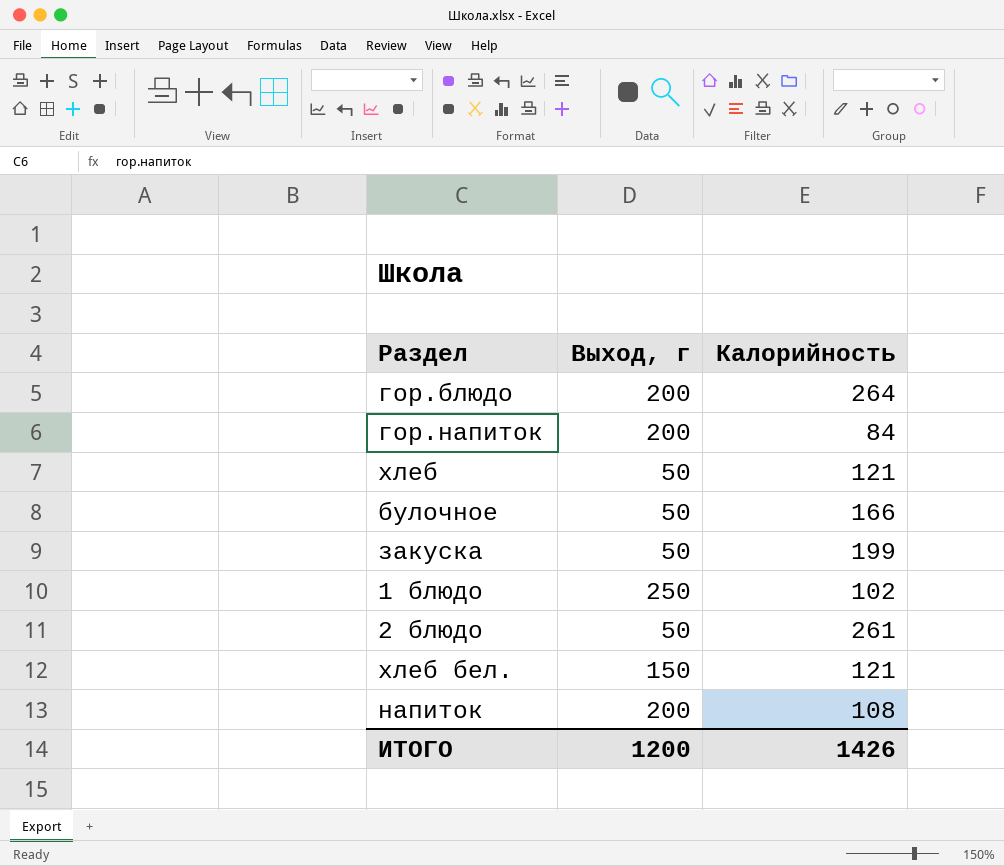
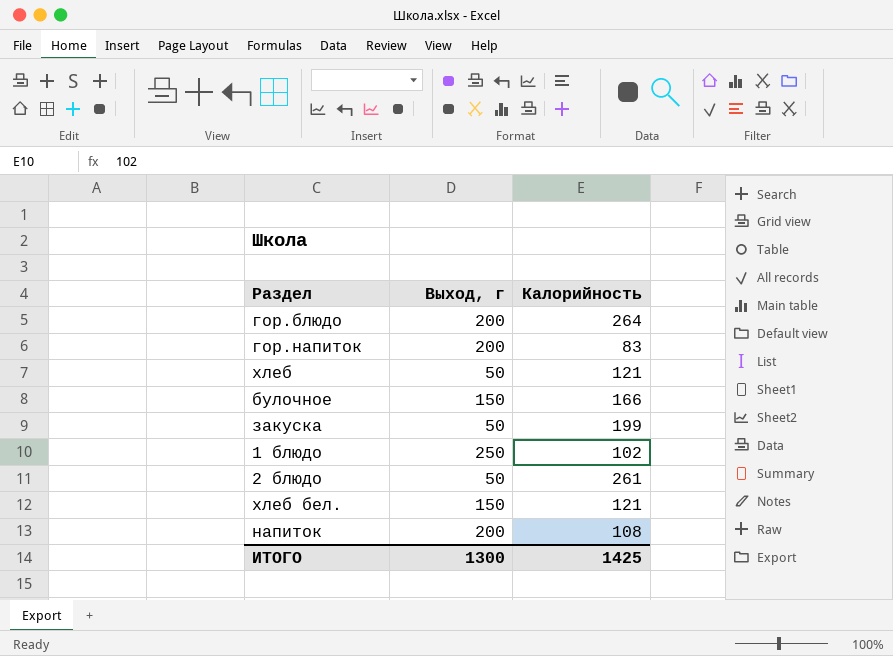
гор.напиток | Калорийность: 84 -> 83
булочное | Выход, г: 50 -> 150
ИТОГО | Выход, г: 1200 -> 1300
ИТОГО | Калорийность: 1426 -> 1425

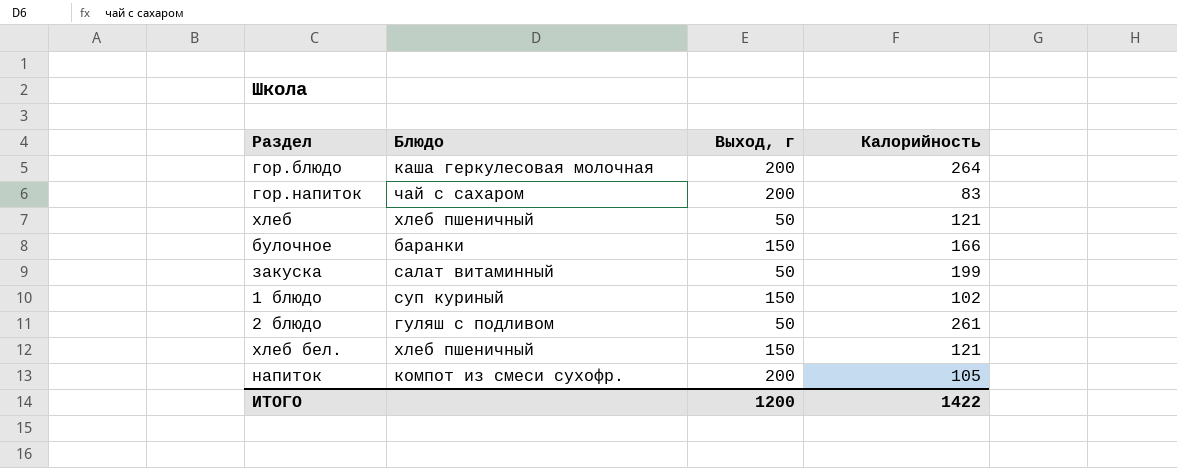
column Блюдо | position: none -> 2
1 блюдо | Выход, г: 250 -> 150
напиток | Калорийность: 108 -> 105
ИТОГО | Выход, г: 1300 -> 1200
ИТОГО | Калорийность: 1425 -> 1422

